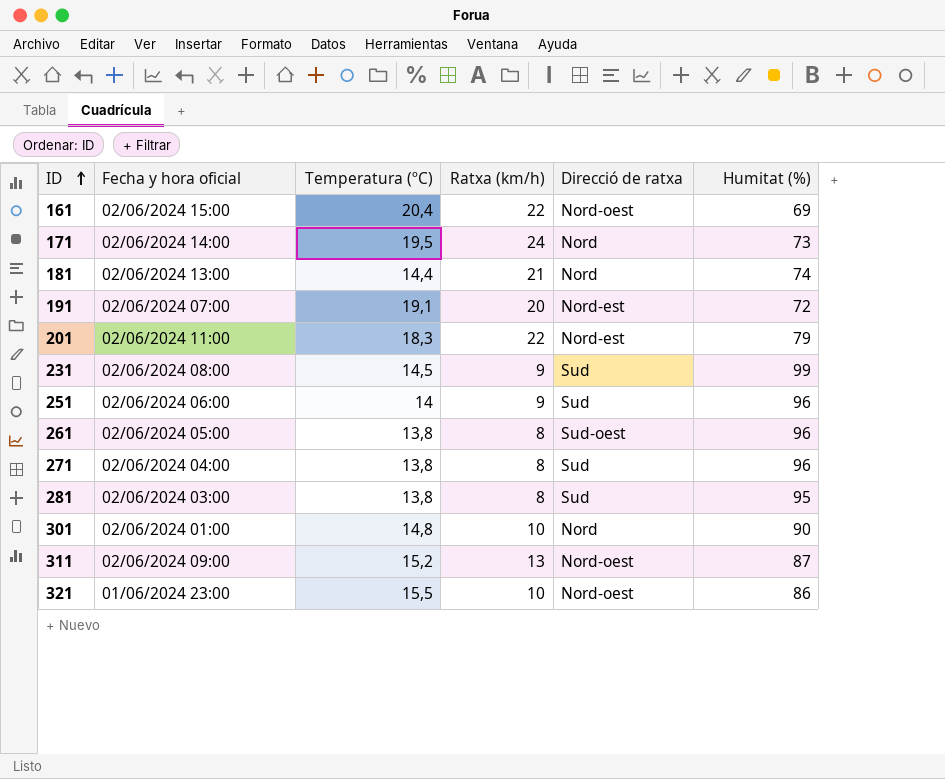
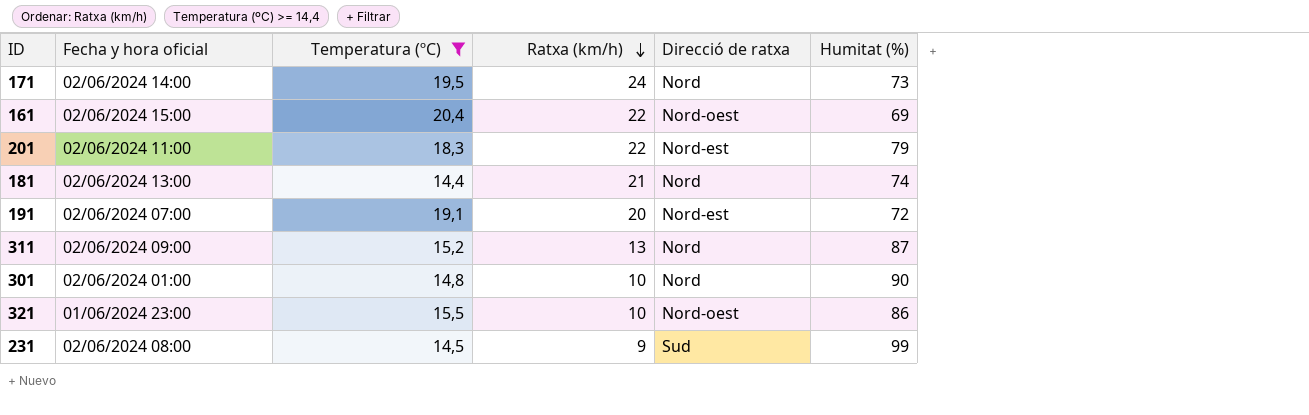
filter: none -> Temperatura (ºC) >= 14,4
row order: ID ascending -> Ratxa (km/h) descending
311 | Direcció de ratxa: Nord-oest -> Nord

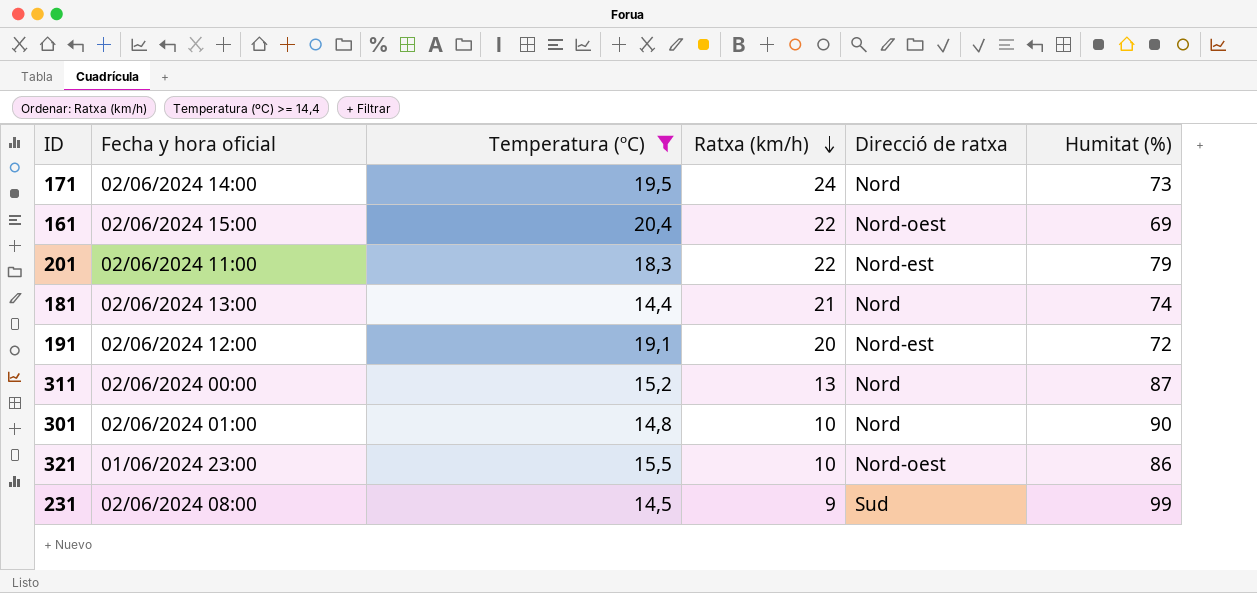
191 | Fecha y hora oficial: 02/06/2024 07:00 -> 02/06/2024 12:00
311 | Fecha y hora oficial: 02/06/2024 09:00 -> 02/06/2024 00:00

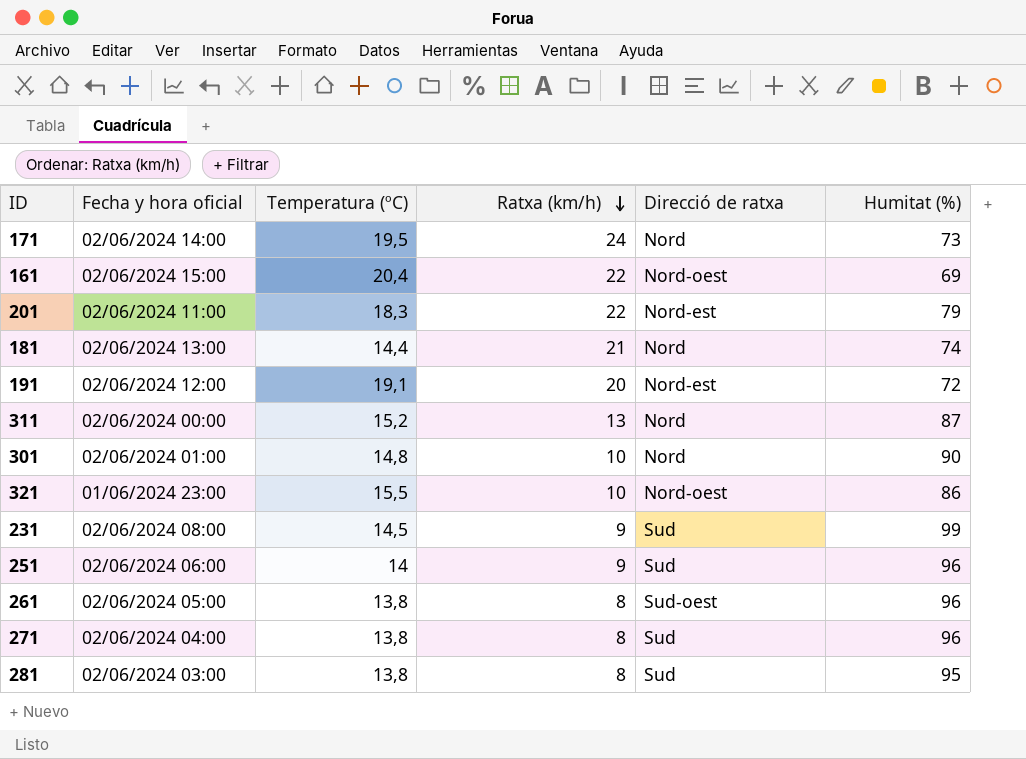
filter: Temperatura (ºC) >= 14,4 -> none

